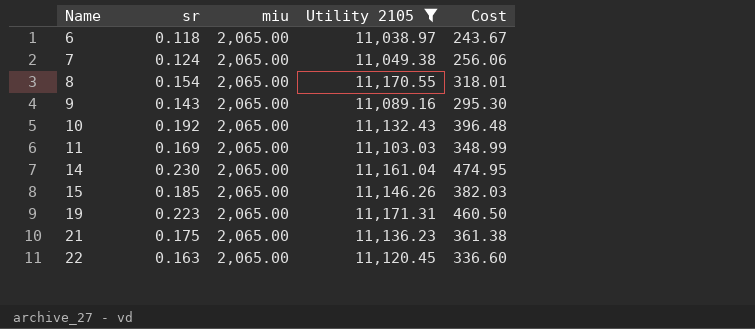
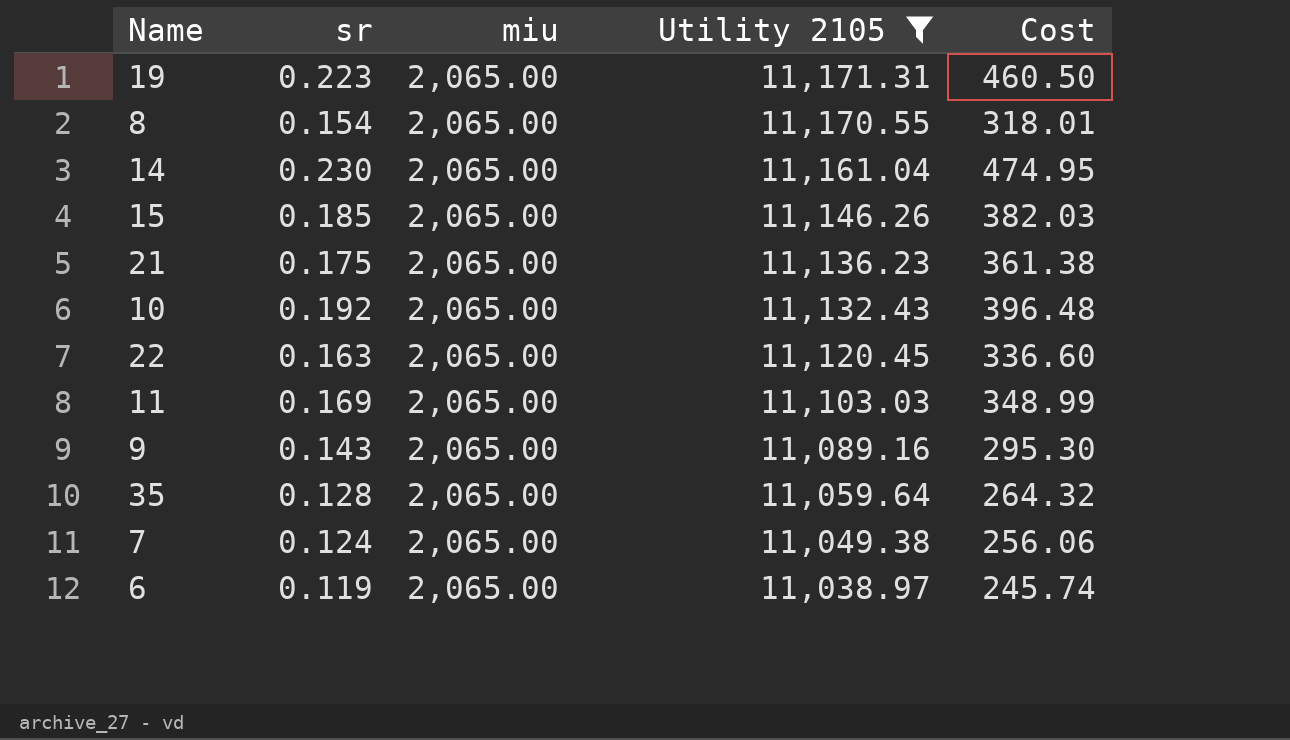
row order: Name ascending -> Utility 2105 descending
row 35: none -> 0.128 | 2,065.00 | 11,059.64 | 264.32
6 | sr: 0.118 -> 0.119
6 | Cost: 243.67 -> 245.74

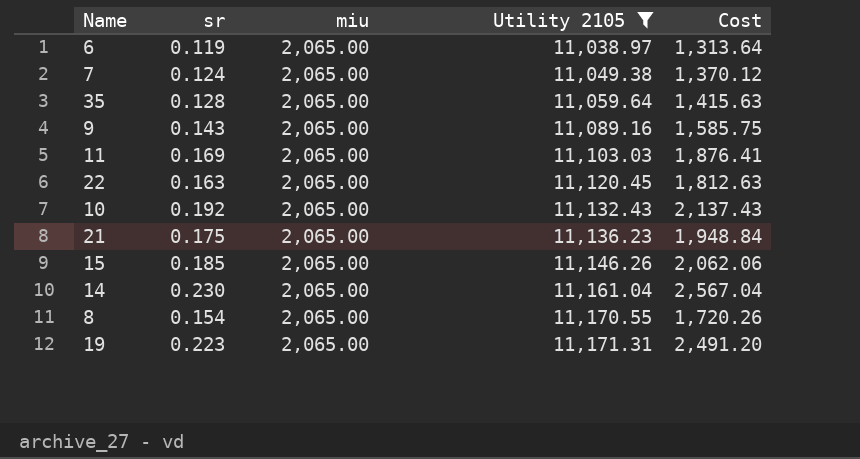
row order: Utility 2105 descending -> Utility 2105 ascending
column Cost | formula: [sr] * [miu] -> [sr] * [Utility 2105]

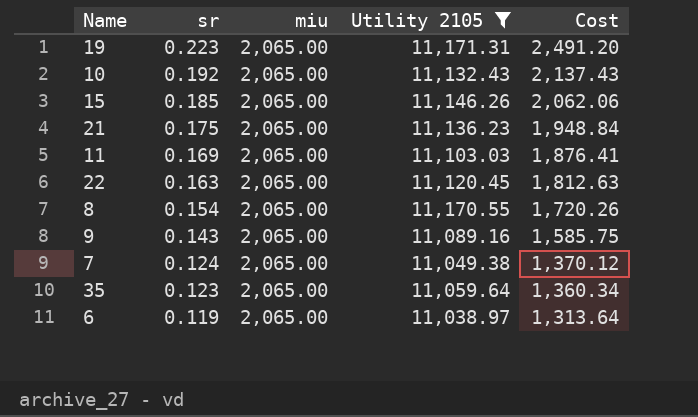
row order: Utility 2105 ascending -> sr descending
row 14: 0.230 | 2,065.00 | 11,161.04 | 2,567.04 -> none
35 | sr: 0.128 -> 0.123
35 | Cost: 1,415.63 -> 1,360.34

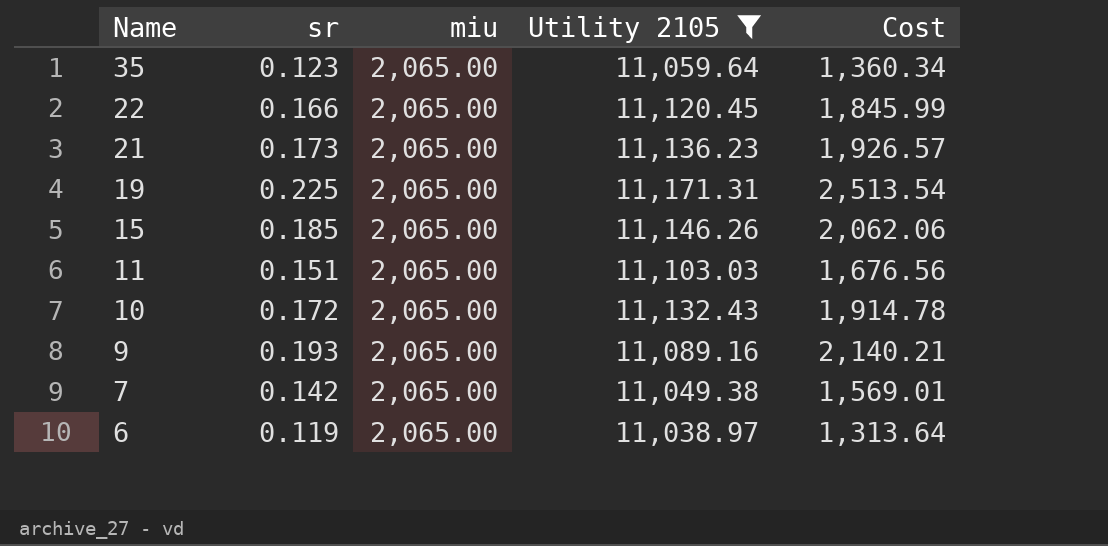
row order: sr descending -> Name descending
row 8: 0.154 | 2,065.00 | 11,170.55 | 1,720.26 -> none
22 | sr: 0.163 -> 0.166
22 | Cost: 1,812.63 -> 1,845.99
21 | sr: 0.175 -> 0.173
21 | Cost: 1,948.84 -> 1,926.57
19 | sr: 0.223 -> 0.225
19 | Cost: 2,491.20 -> 2,513.54
11 | sr: 0.169 -> 0.151
11 | Cost: 1,876.41 -> 1,676.56
10 | sr: 0.192 -> 0.172
10 | Cost: 2,137.43 -> 1,914.78
9 | sr: 0.143 -> 0.193
9 | Cost: 1,585.75 -> 2,140.21
7 | sr: 0.124 -> 0.142
7 | Cost: 1,370.12 -> 1,569.01

